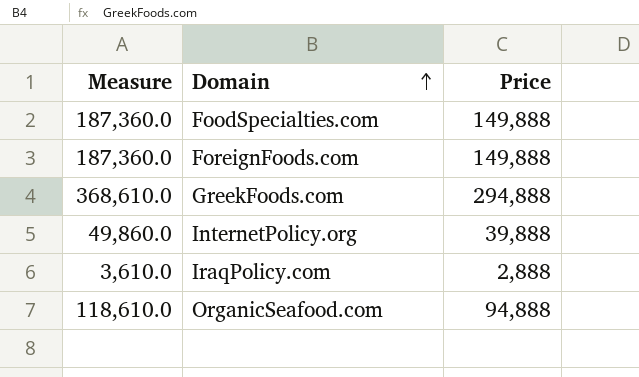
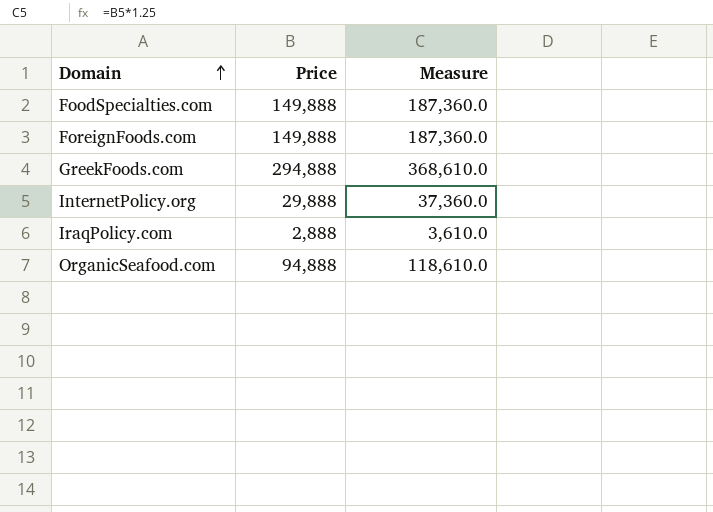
column Measure | position: 1 -> 3
InternetPolicy.org | Price: 39,888 -> 29,888
InternetPolicy.org | Measure: 49,860.0 -> 37,360.0

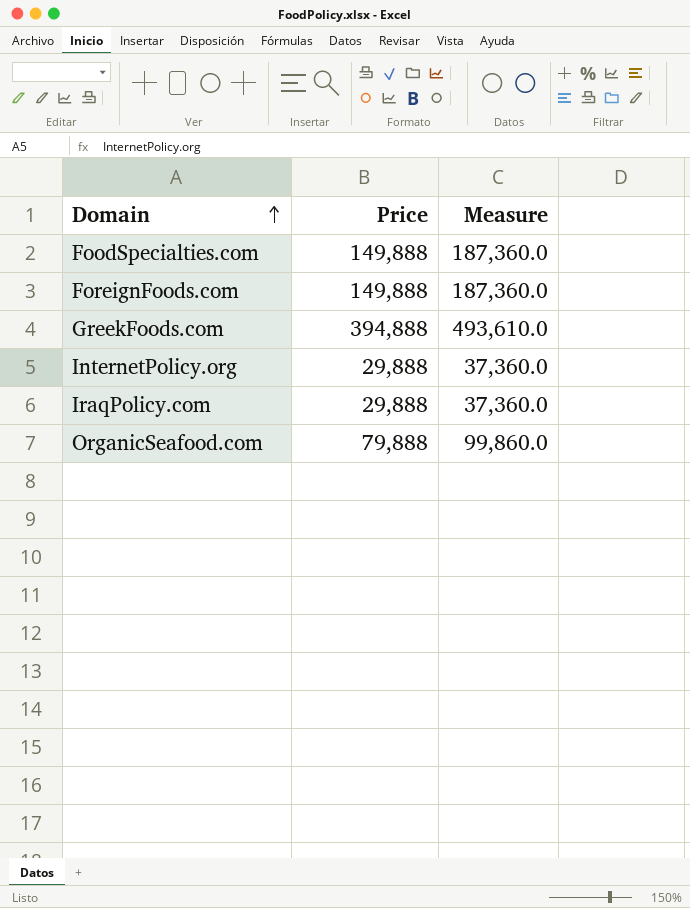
GreekFoods.com | Price: 294,888 -> 394,888
GreekFoods.com | Measure: 368,610.0 -> 493,610.0
IraqPolicy.com | Price: 2,888 -> 29,888
IraqPolicy.com | Measure: 3,610.0 -> 37,360.0
OrganicSeafood.com | Price: 94,888 -> 79,888
OrganicSeafood.com | Measure: 118,610.0 -> 99,860.0

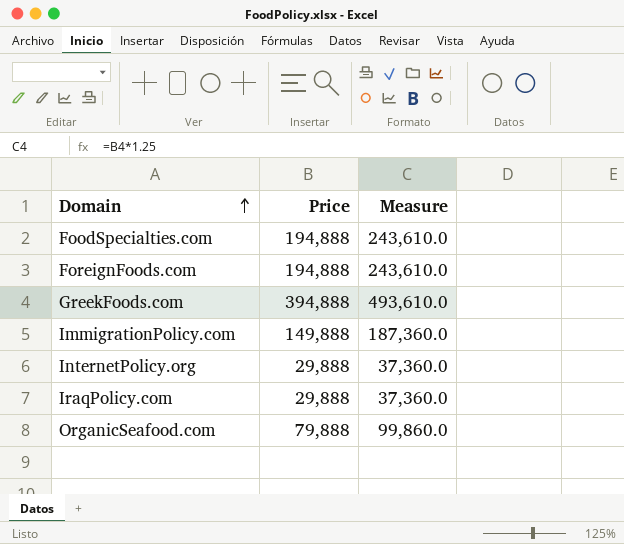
FoodSpecialties.com | Price: 149,888 -> 194,888
FoodSpecialties.com | Measure: 187,360.0 -> 243,610.0
ForeignFoods.com | Price: 149,888 -> 194,888
ForeignFoods.com | Measure: 187,360.0 -> 243,610.0
row ImmigrationPolicy.com: none -> 149,888 | 187,360.0

